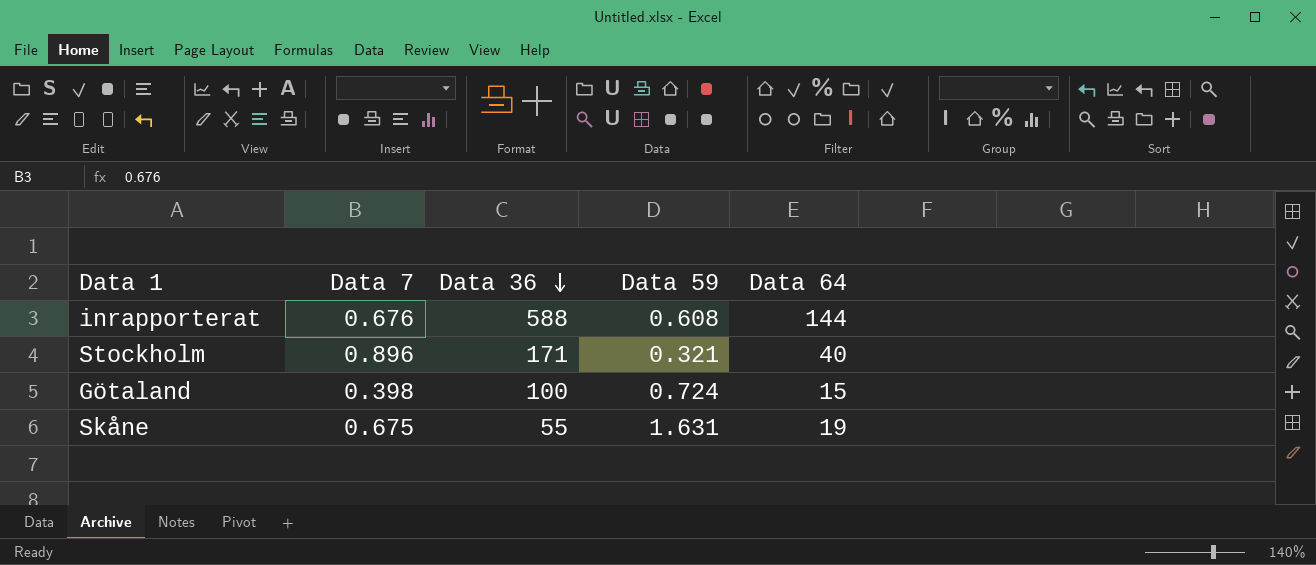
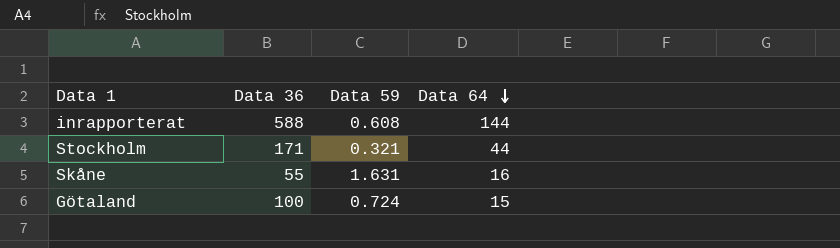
row order: Data 36 descending -> Data 64 descending
column Data 7 | position: 2 -> none
Stockholm | Data 64: 40 -> 44
Skåne | Data 64: 19 -> 16

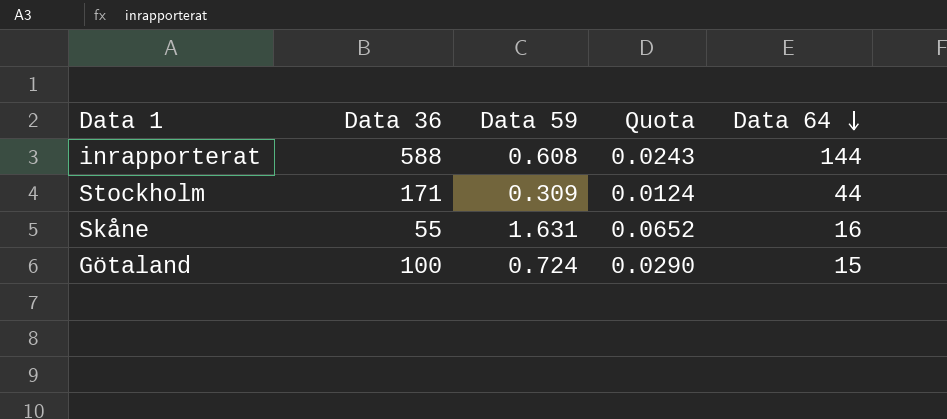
column Quota | formula: none -> [Data 59] * 0.04
Stockholm | Data 59: 0.321 -> 0.309

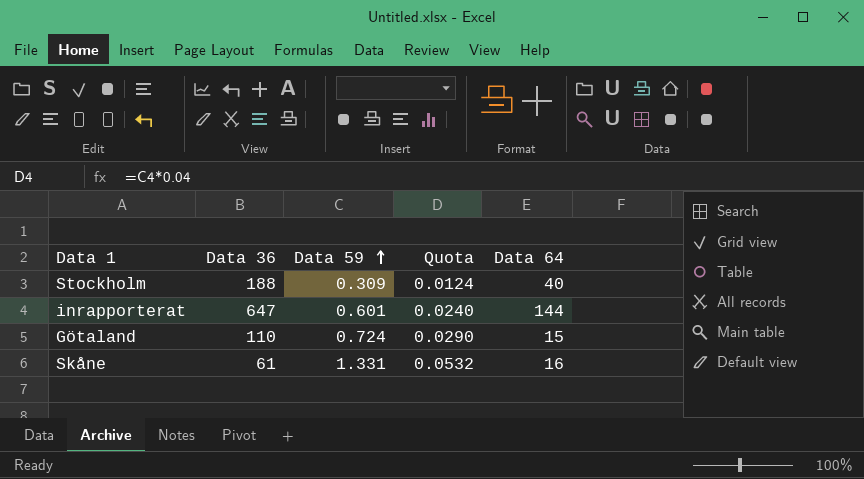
row order: Data 64 descending -> Data 59 ascending
Stockholm | Data 36: 171 -> 188
Stockholm | Data 64: 44 -> 40
inrapporterat | Data 36: 588 -> 647
inrapporterat | Data 59: 0.608 -> 0.601
inrapporterat | Quota: 0.0243 -> 0.0240
Götaland | Data 36: 100 -> 110
Skåne | Data 36: 55 -> 61
Skåne | Data 59: 1.631 -> 1.331
Skåne | Quota: 0.0652 -> 0.0532

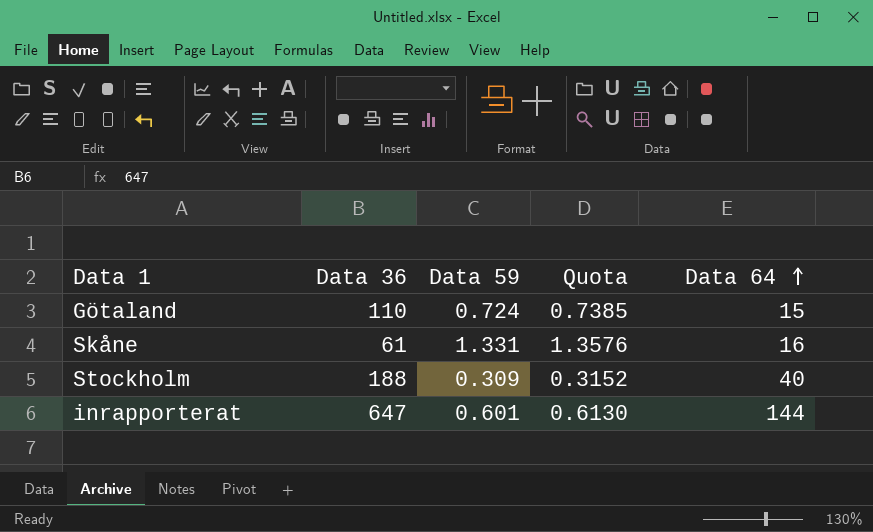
row order: Data 59 ascending -> Data 64 ascending
column Quota | formula: [Data 59] * 0.04 -> [Data 59] * 1.02

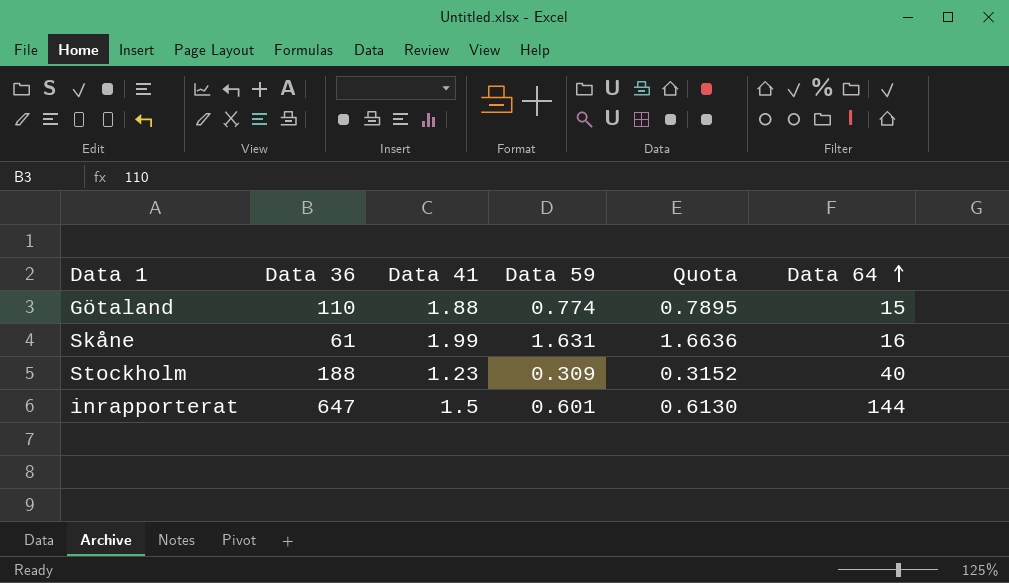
column Data 41 | position: none -> 3
Götaland | Data 59: 0.724 -> 0.774
Götaland | Quota: 0.7385 -> 0.7895
Skåne | Data 59: 1.331 -> 1.631
Skåne | Quota: 1.3576 -> 1.6636

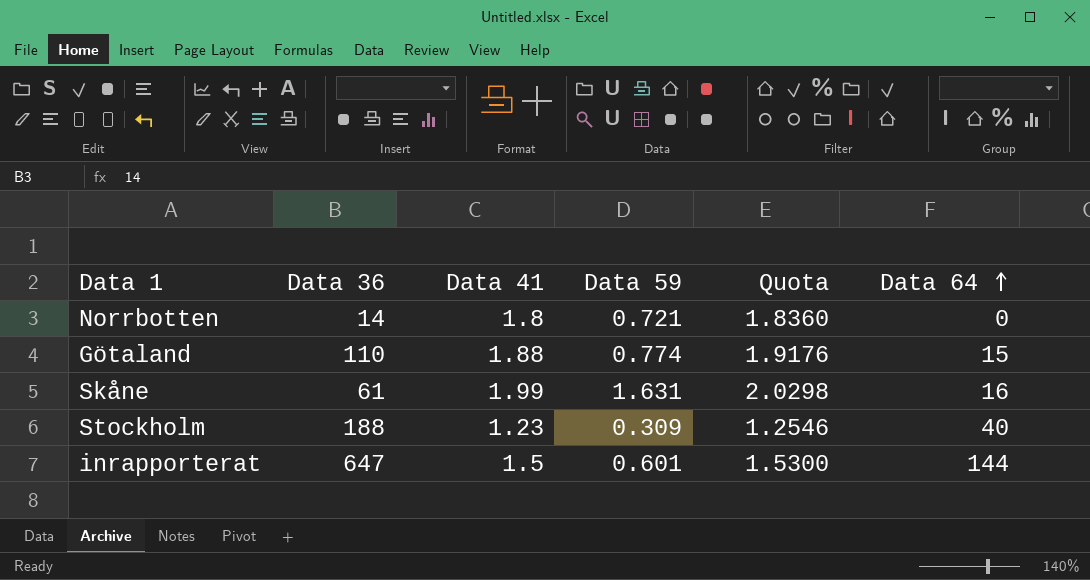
column Quota | formula: [Data 59] * 1.02 -> [Data 41] * 1.02
row Norrbotten: none -> 14 | 1.8 | 0.721 | 1.8360 | 0

